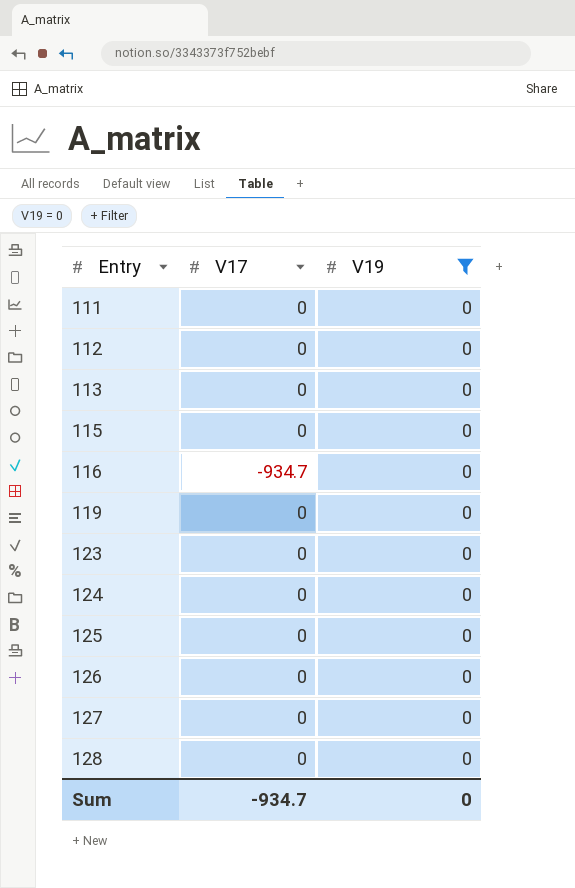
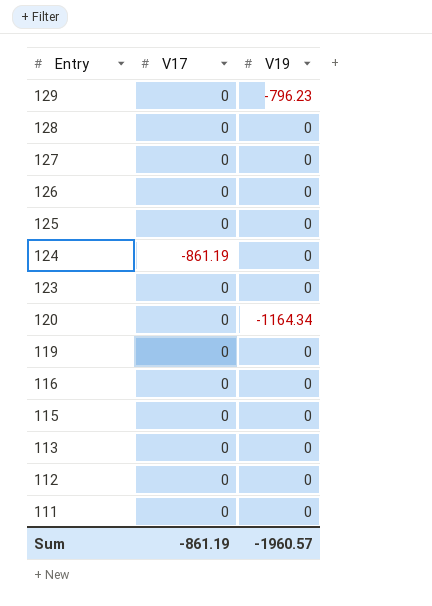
filter: V19 = 0 -> none
row order: Entry ascending -> Entry descending
124 | V17: 0 -> -861.19
116 | V17: -934.7 -> 0
Sum | V17: -934.7 -> -861.19
Sum | V19: 0 -> -1960.57

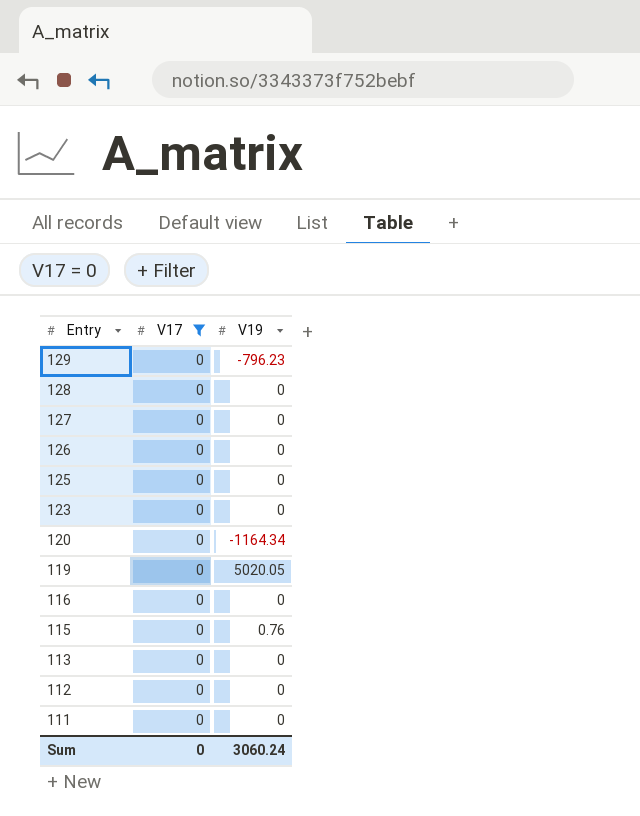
filter: none -> V17 = 0
119 | V19: 0 -> 5020.05
115 | V19: 0 -> 0.76
Sum | V17: -861.19 -> 0
Sum | V19: -1960.57 -> 3060.24

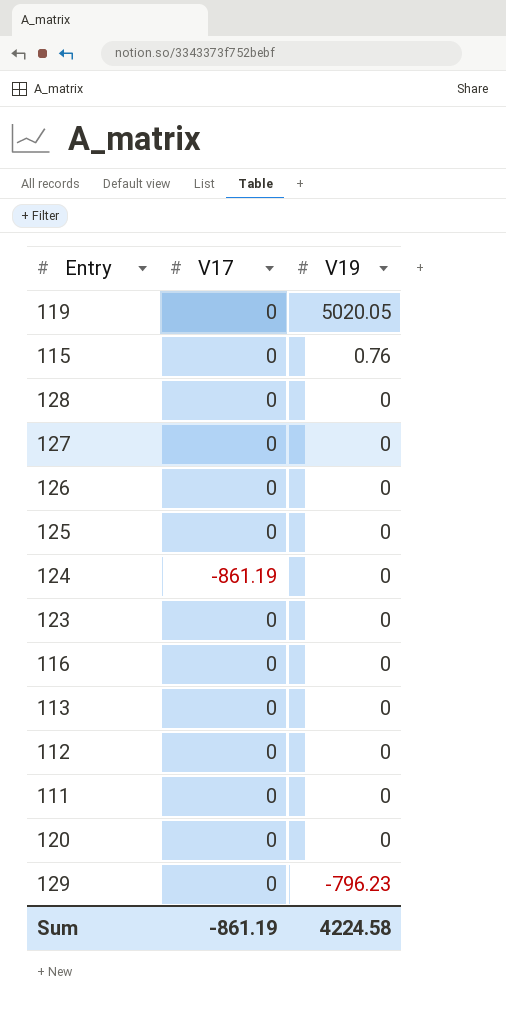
filter: V17 = 0 -> none
row order: Entry descending -> V19 descending
120 | V19: -1164.34 -> 0
Sum | V17: 0 -> -861.19
Sum | V19: 3060.24 -> 4224.58

